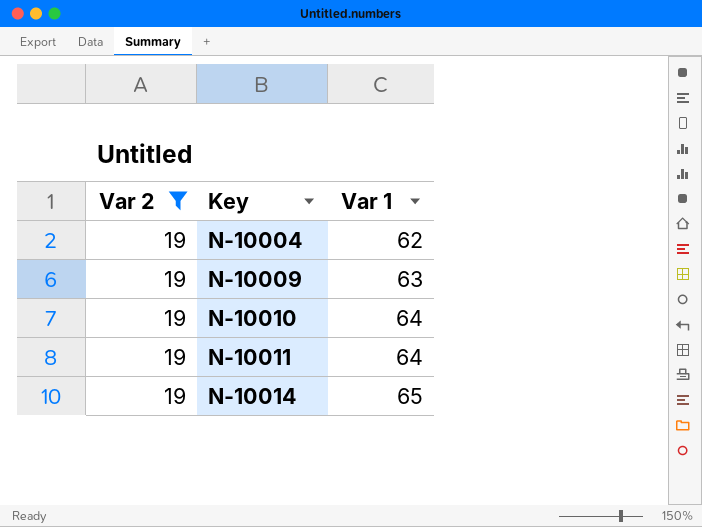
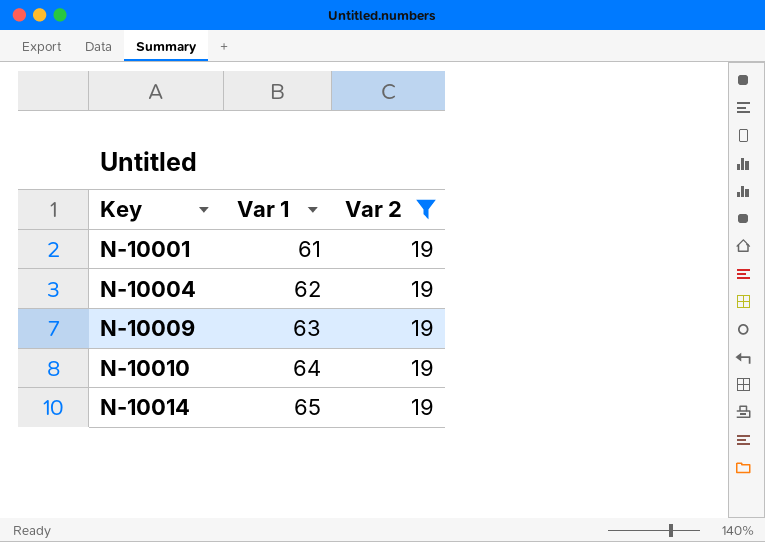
column Var 2 | position: 1 -> 3
row N-10011: 19 | 64 -> none
row N-10001: none -> 61 | 19

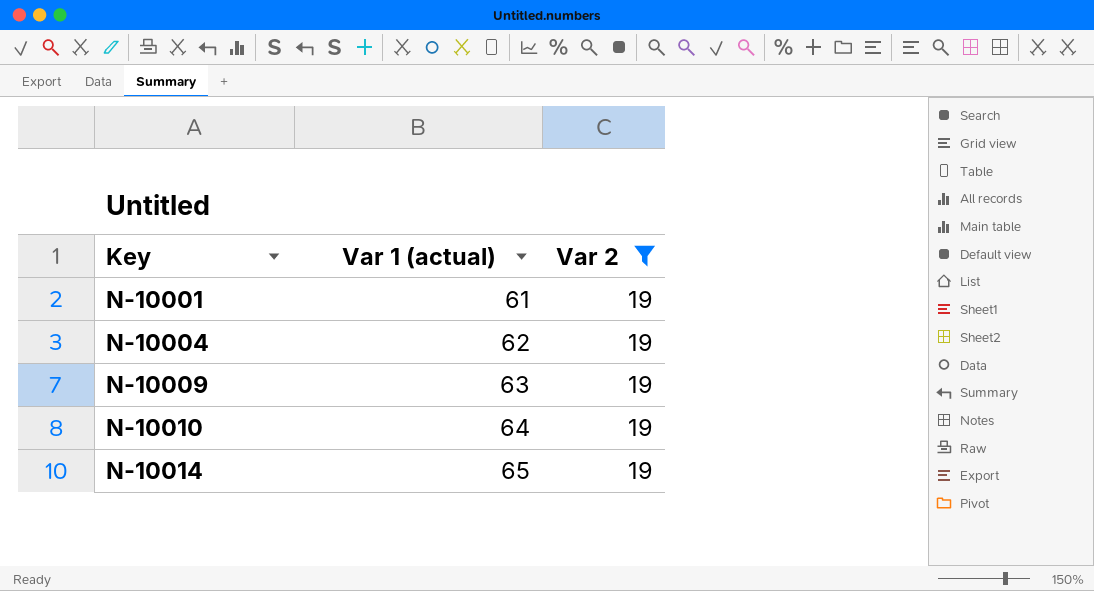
column name: Var 1 -> Var 1 (actual)

